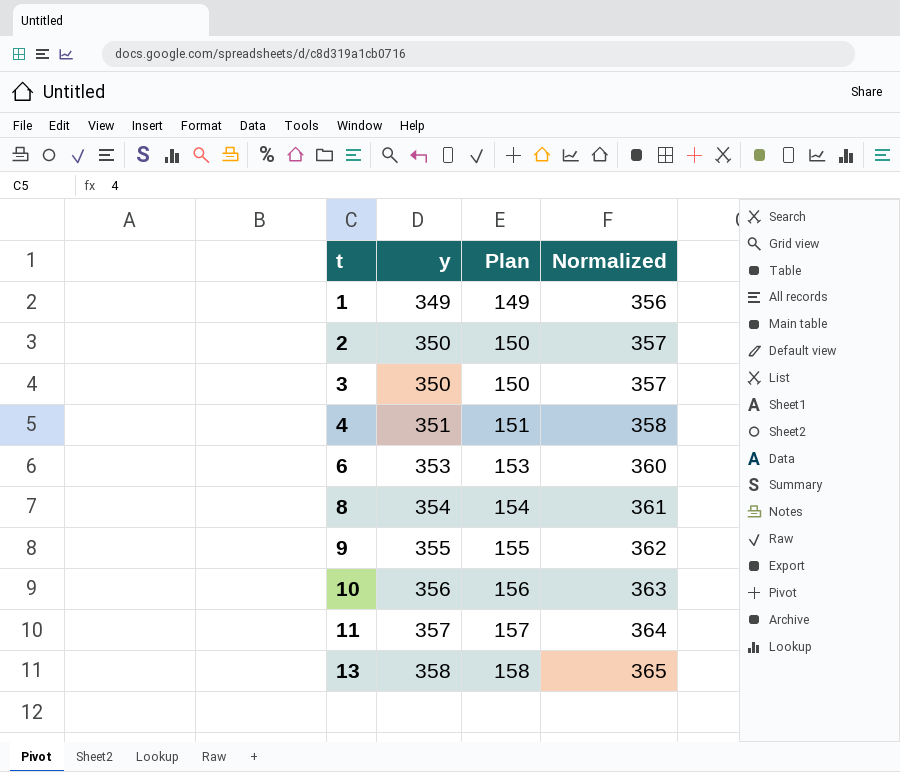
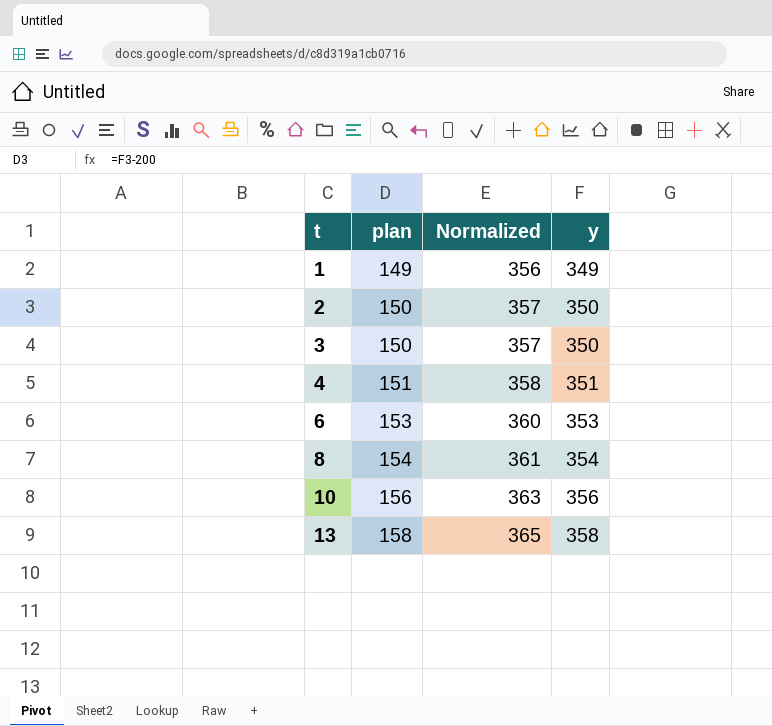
column name: Plan -> plan
column y | position: 2 -> 4
row 9: 355 | 155 | 362 -> none
row 11: 357 | 157 | 364 -> none

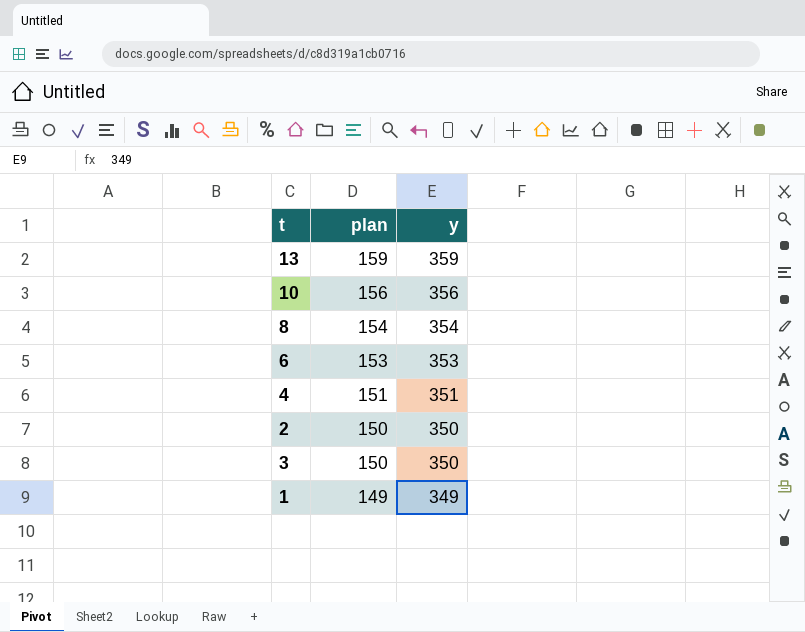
row order: t ascending -> plan descending
column Normalized | formula: [y] * 1.02 -> none
13 | plan: 158 -> 159
13 | y: 358 -> 359

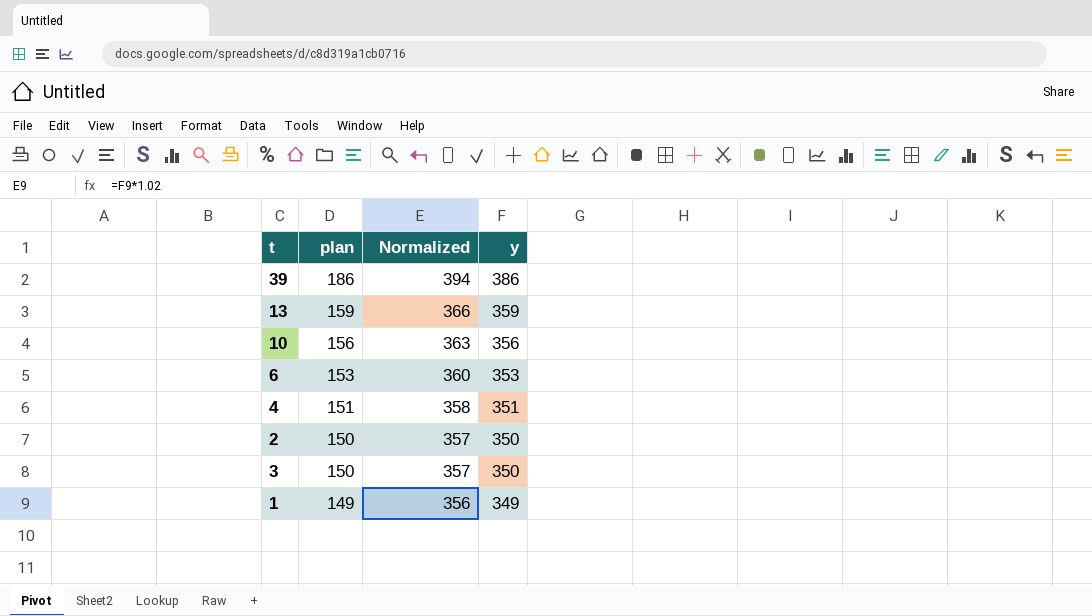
column Normalized | formula: none -> [y] * 1.02
row 8: 154 | 354 -> none
row 39: none -> 186 | 394 | 386

